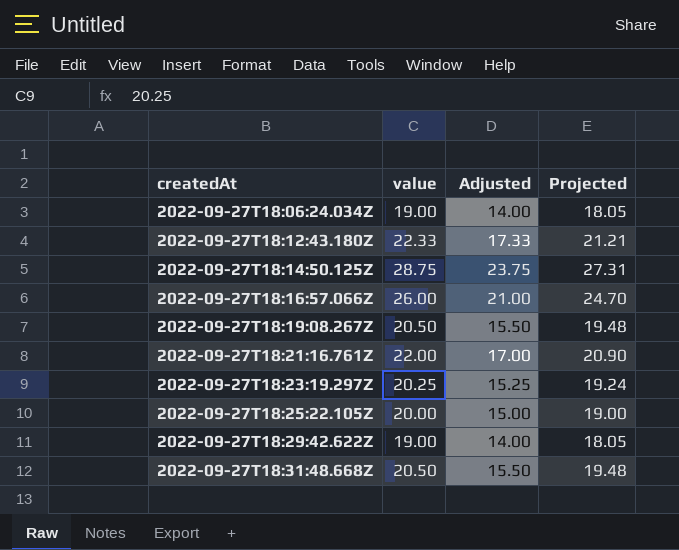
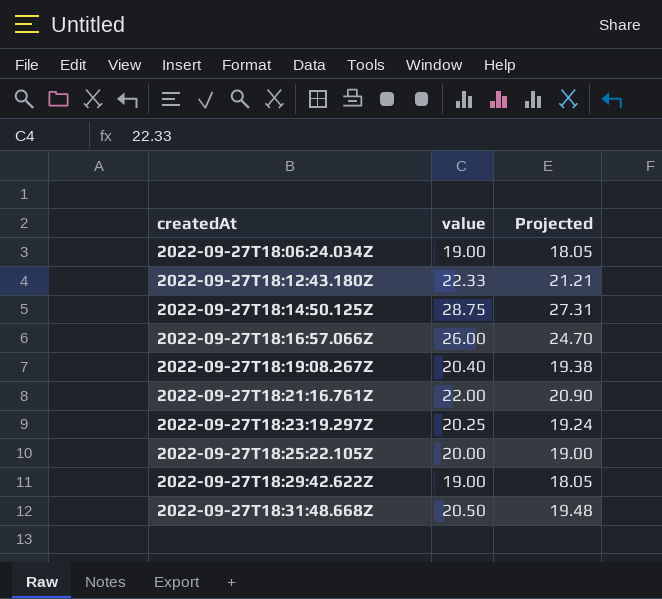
column Adjusted | formula: [value] - 5 -> none
2022-09-27T18:19:08.267Z | value: 20.50 -> 20.40
2022-09-27T18:19:08.267Z | Projected: 19.48 -> 19.38

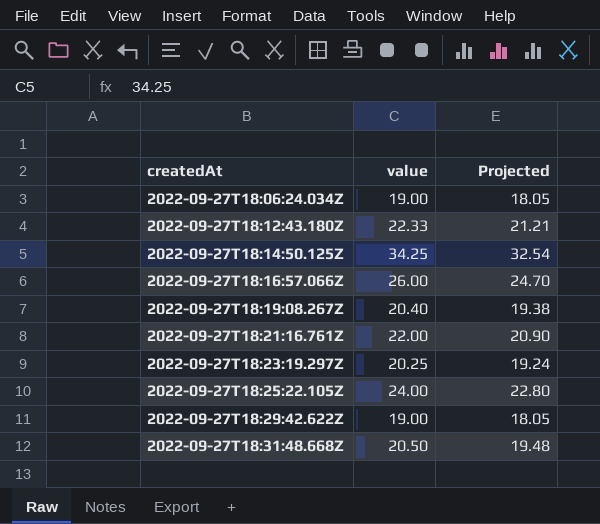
2022-09-27T18:14:50.125Z | value: 28.75 -> 34.25
2022-09-27T18:14:50.125Z | Projected: 27.31 -> 32.54
2022-09-27T18:25:22.105Z | value: 20.00 -> 24.00
2022-09-27T18:25:22.105Z | Projected: 19.00 -> 22.80

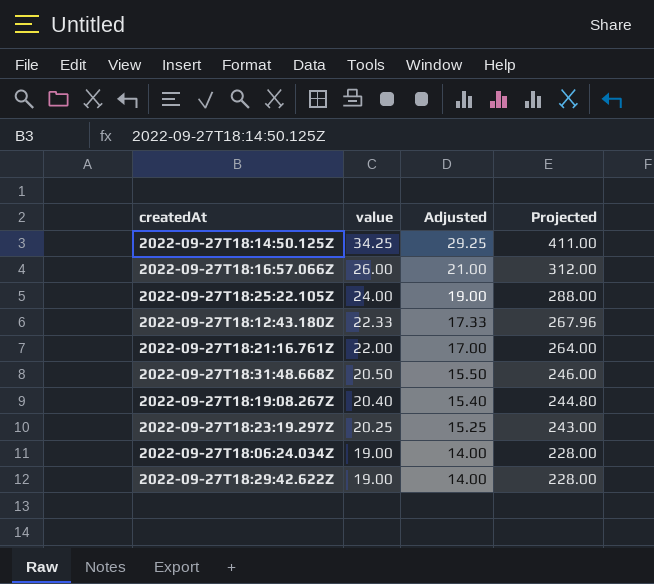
row order: createdAt ascending -> value descending
column Adjusted | formula: none -> [value] - 5
column Projected | formula: [value] * 0.95 -> [value] * 12

